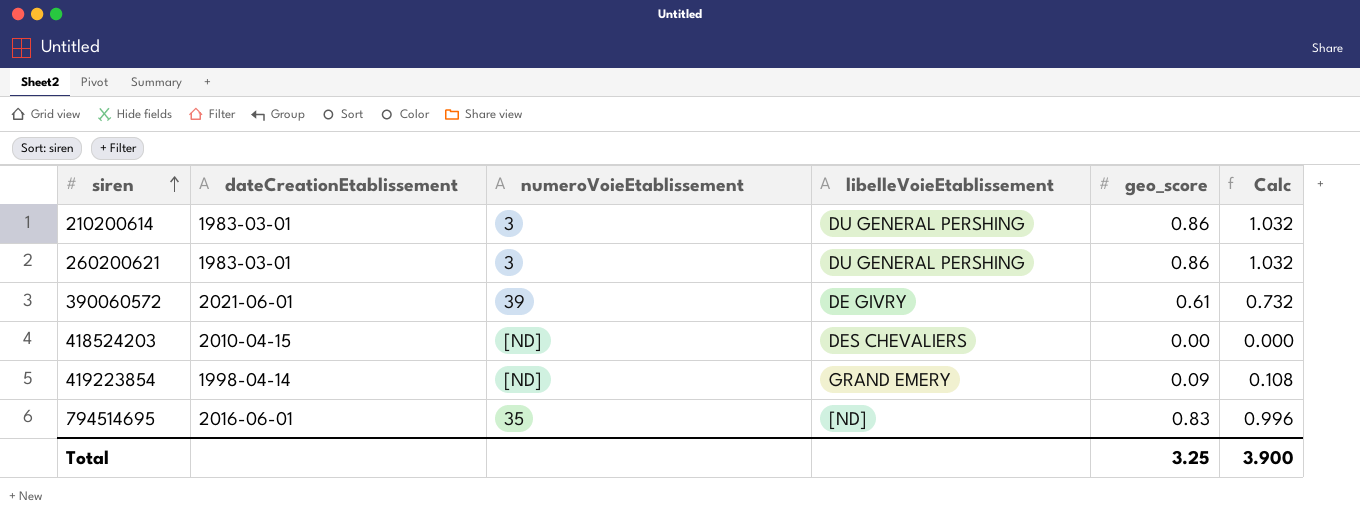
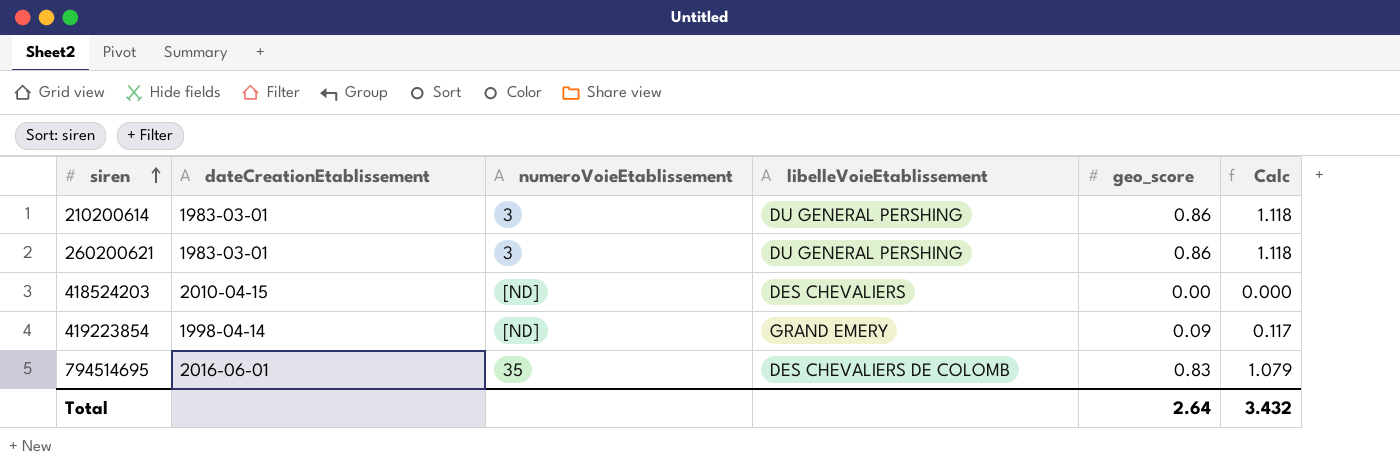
column Calc | formula: [geo_score] * 1.2 -> [geo_score] * 1.3
row 390060572: 2021-06-01 | 39 | DE GIVRY | 0.61 | 0.732 -> none
794514695 | libelleVoieEtablissement: [ND] -> DES CHEVALIERS DE COLOMB
Total | geo_score: 3.25 -> 2.64
Total | Calc: 3.900 -> 3.432

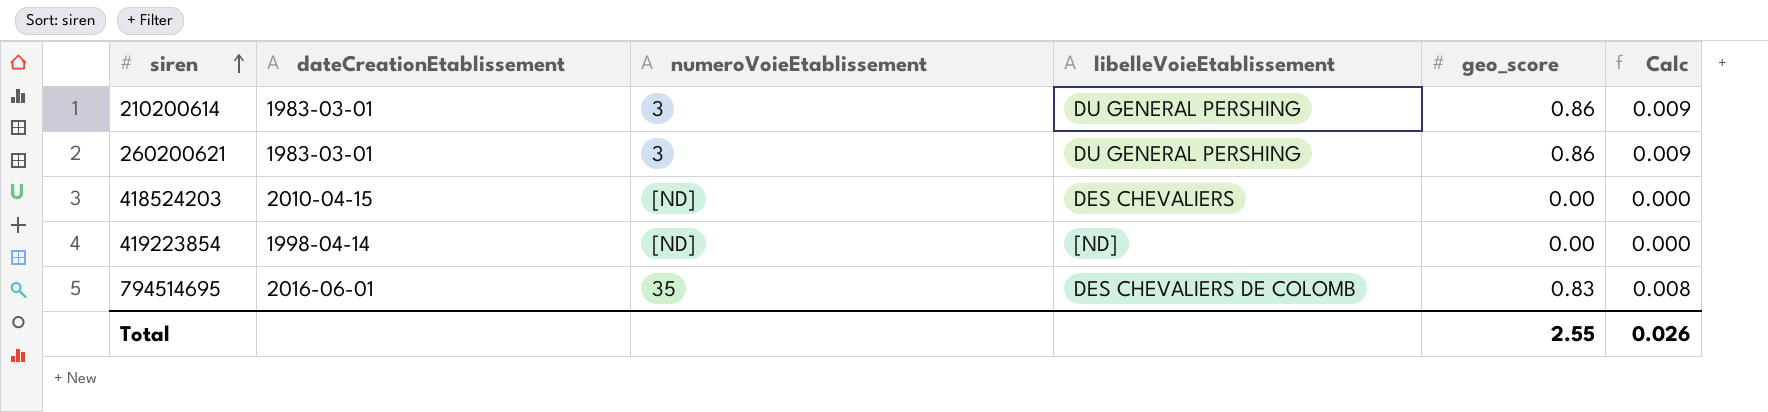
column Calc | formula: [geo_score] * 1.3 -> [geo_score] * 0.01
419223854 | libelleVoieEtablissement: GRAND EMERY -> [ND]
419223854 | geo_score: 0.09 -> 0.00
Total | geo_score: 2.64 -> 2.55
Total | Calc: 3.432 -> 0.026

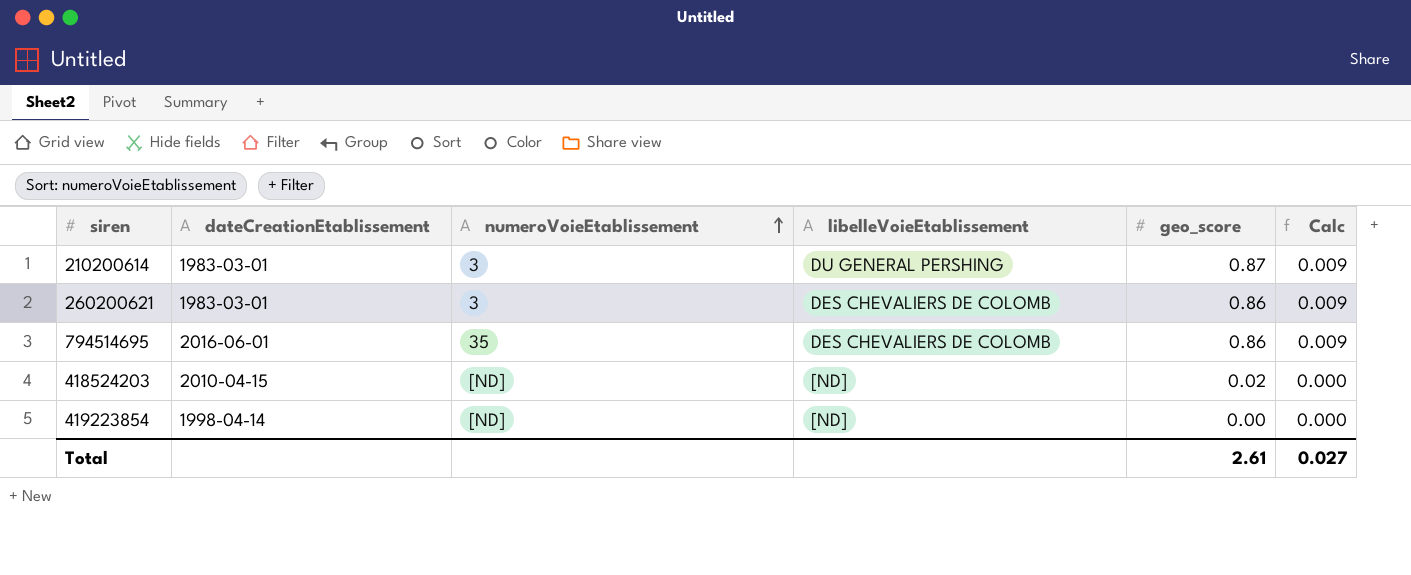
row order: siren ascending -> numeroVoieEtablissement ascending
210200614 | geo_score: 0.86 -> 0.87
260200621 | libelleVoieEtablissement: DU GENERAL PERSHING -> DES CHEVALIERS DE COLOMB
794514695 | geo_score: 0.83 -> 0.86
794514695 | Calc: 0.008 -> 0.009
418524203 | libelleVoieEtablissement: DES CHEVALIERS -> [ND]
418524203 | geo_score: 0.00 -> 0.02
Total | geo_score: 2.55 -> 2.61
Total | Calc: 0.026 -> 0.027

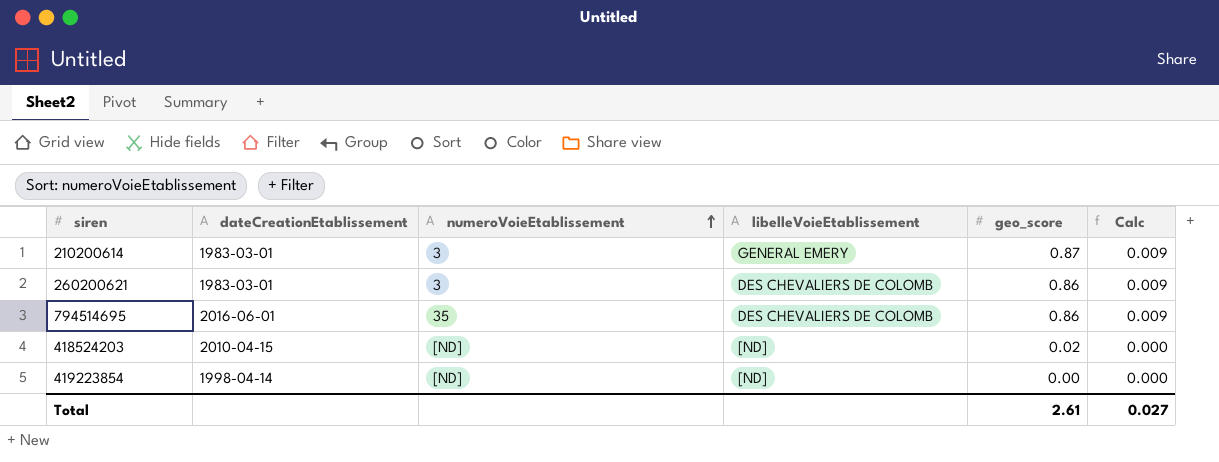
210200614 | libelleVoieEtablissement: DU GENERAL PERSHING -> GENERAL EMERY

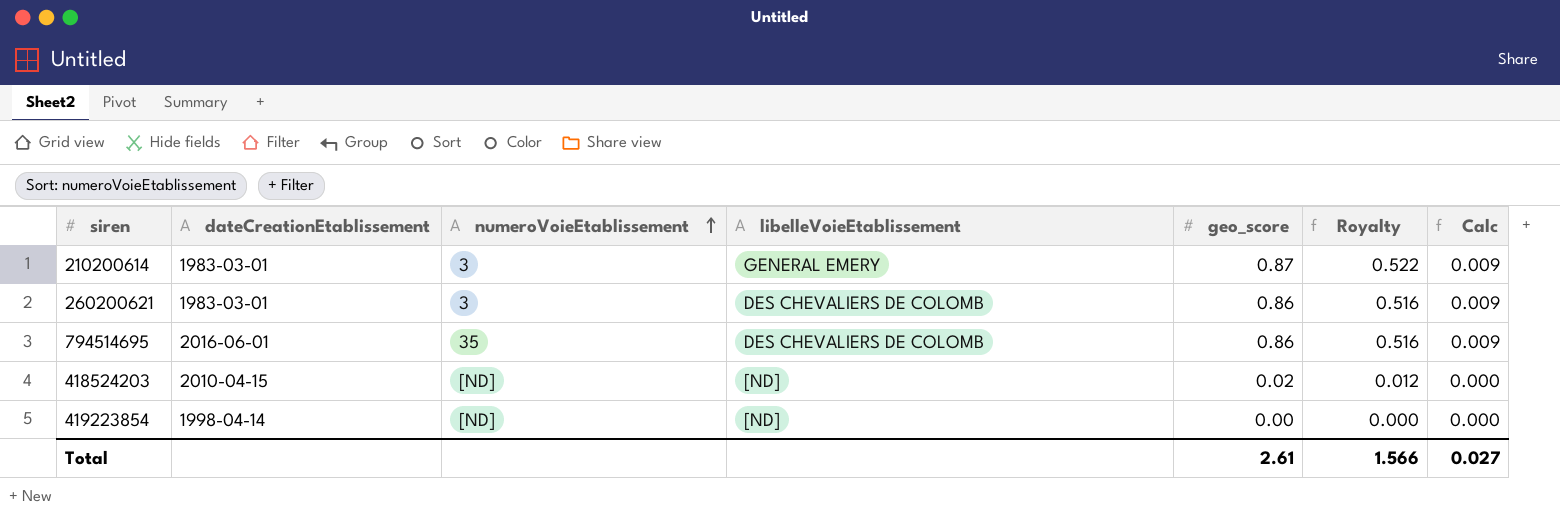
column Royalty | formula: none -> [geo_score] * 0.6

